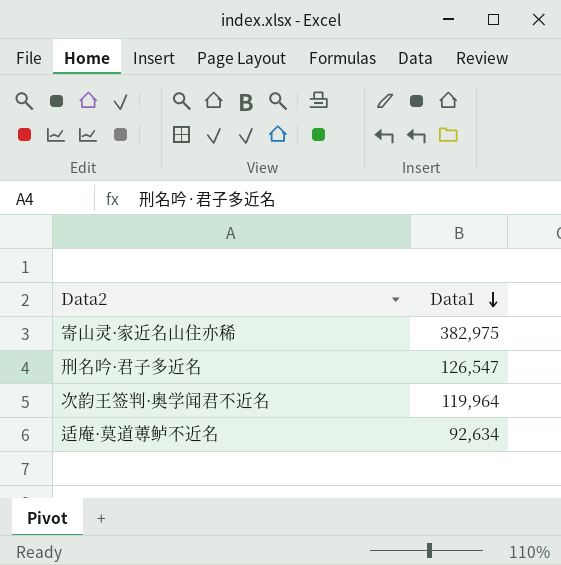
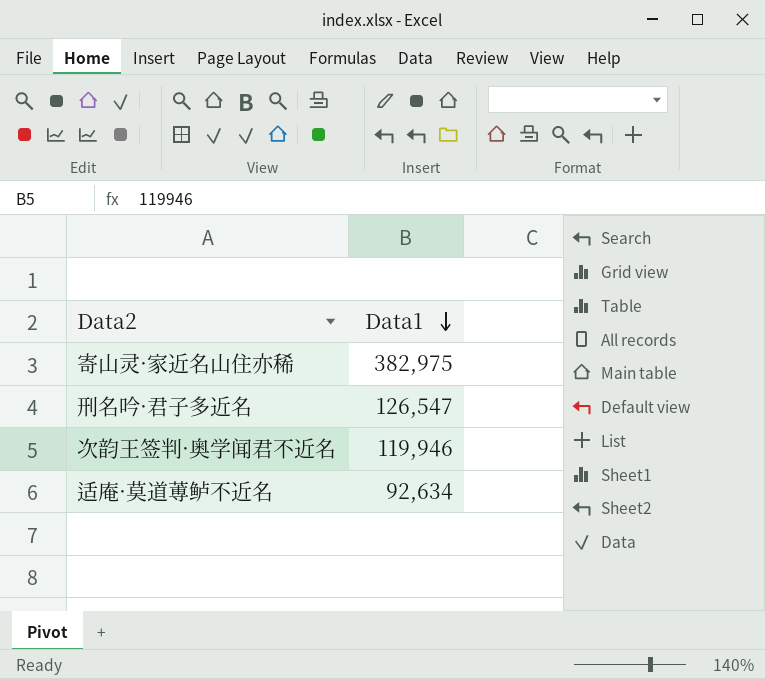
次韵王签判·奥学闻君不近名 | Data1: 119,964 -> 119,946

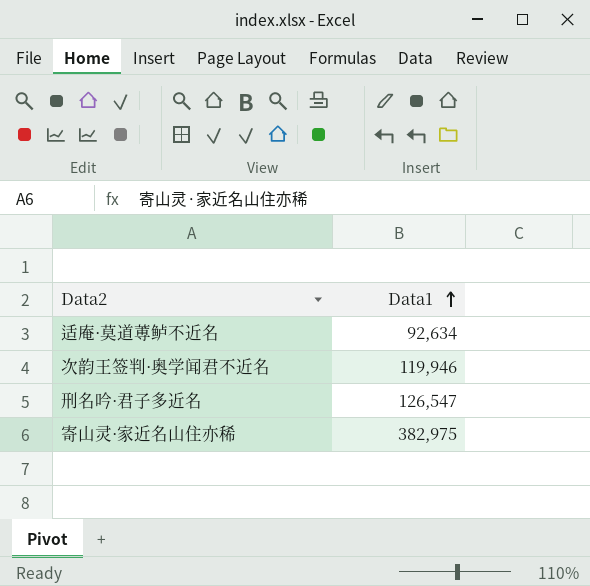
row order: Data1 descending -> Data1 ascending

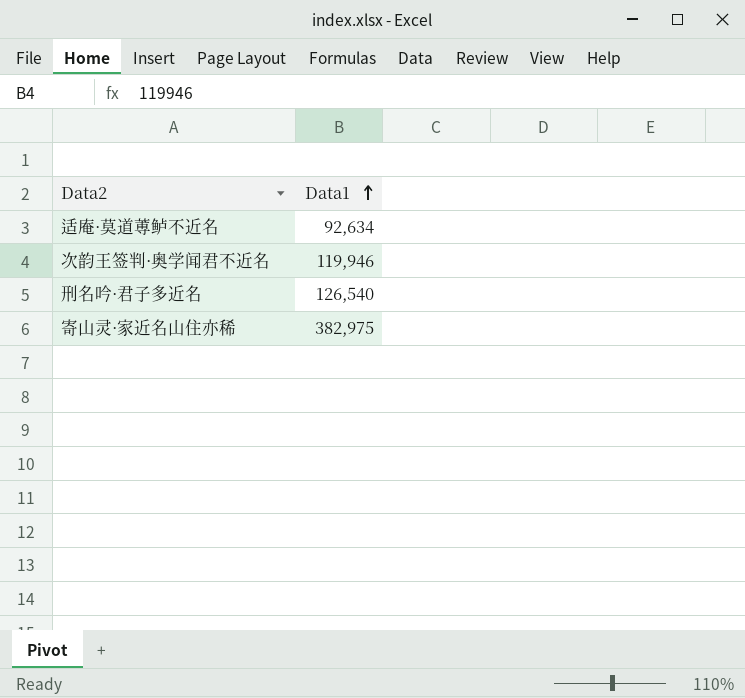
刑名吟·君子多近名 | Data1: 126,547 -> 126,540

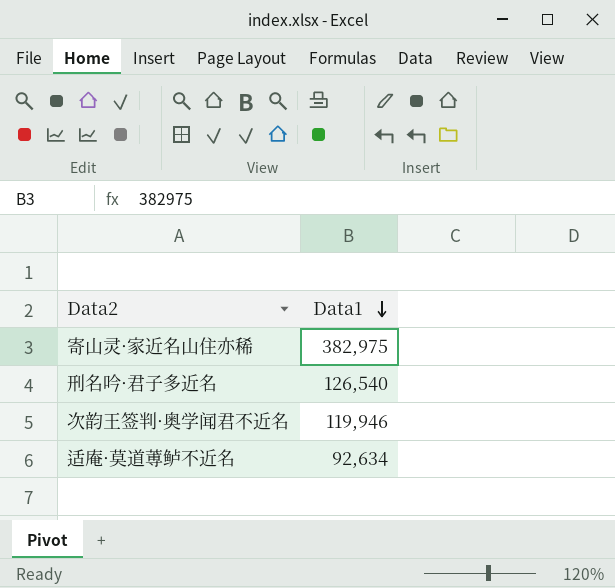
row order: Data1 ascending -> Data1 descending

